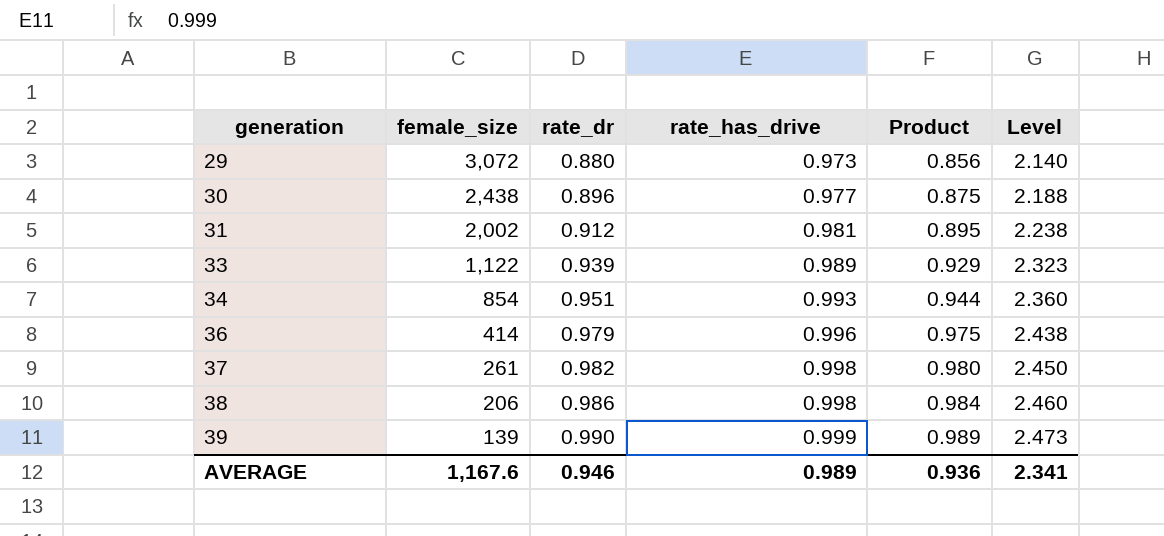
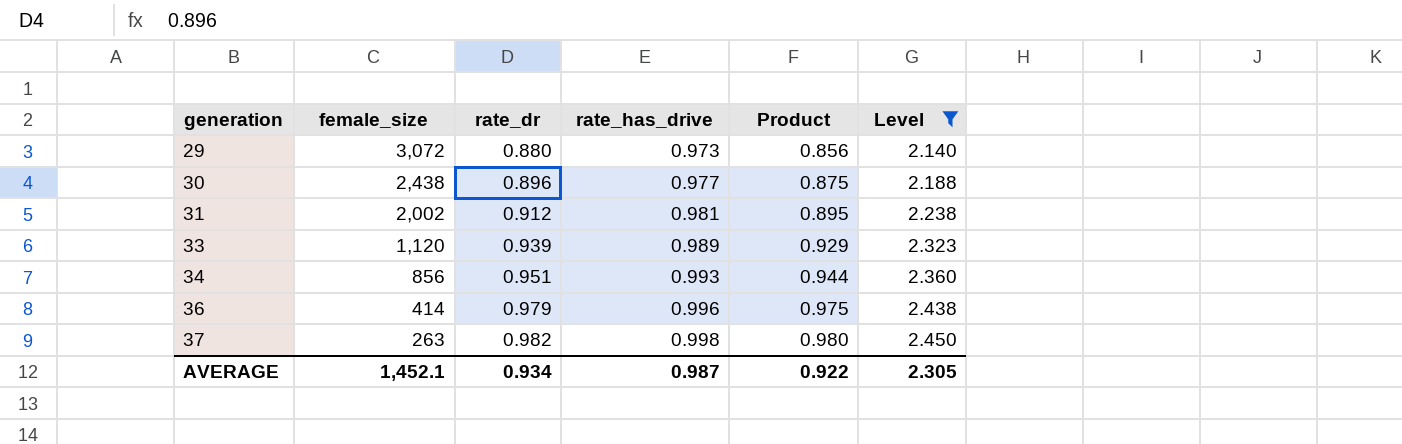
filter: none -> Level <= 2.450
33 | female_size: 1,122 -> 1,120
34 | female_size: 854 -> 856
37 | female_size: 261 -> 263
AVERAGE | female_size: 1,167.6 -> 1,452.1
AVERAGE | rate_dr: 0.946 -> 0.934
AVERAGE | rate_has_drive: 0.989 -> 0.987
AVERAGE | Product: 0.936 -> 0.922
AVERAGE | Level: 2.341 -> 2.305

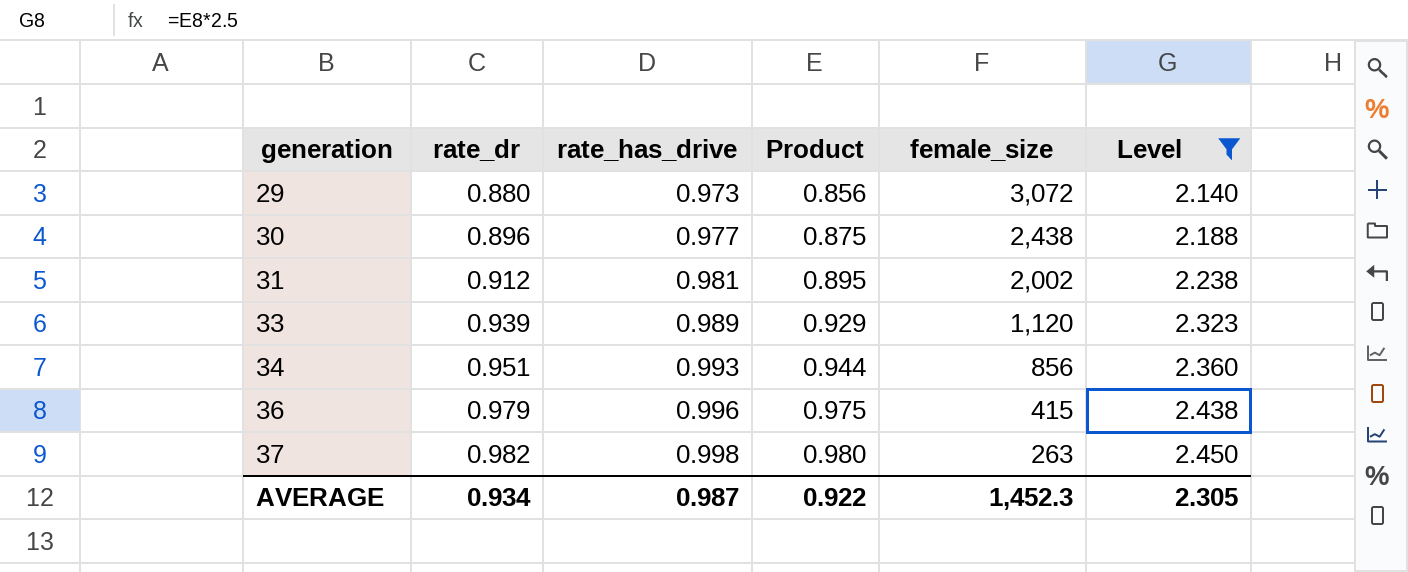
column female_size | position: 2 -> 5
36 | female_size: 414 -> 415
AVERAGE | female_size: 1,452.1 -> 1,452.3

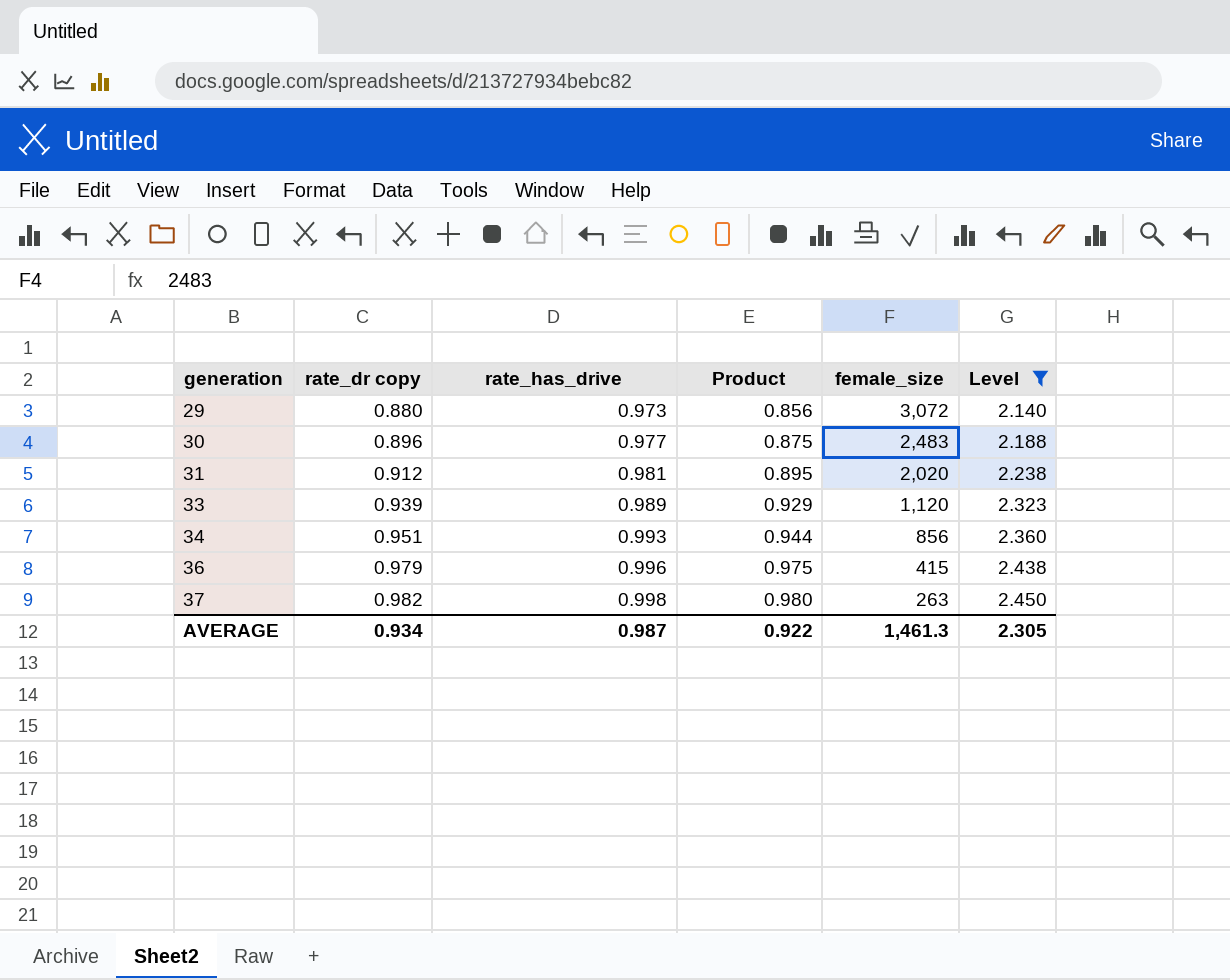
column name: rate_dr -> rate_dr copy
30 | female_size: 2,438 -> 2,483
31 | female_size: 2,002 -> 2,020
AVERAGE | female_size: 1,452.3 -> 1,461.3

